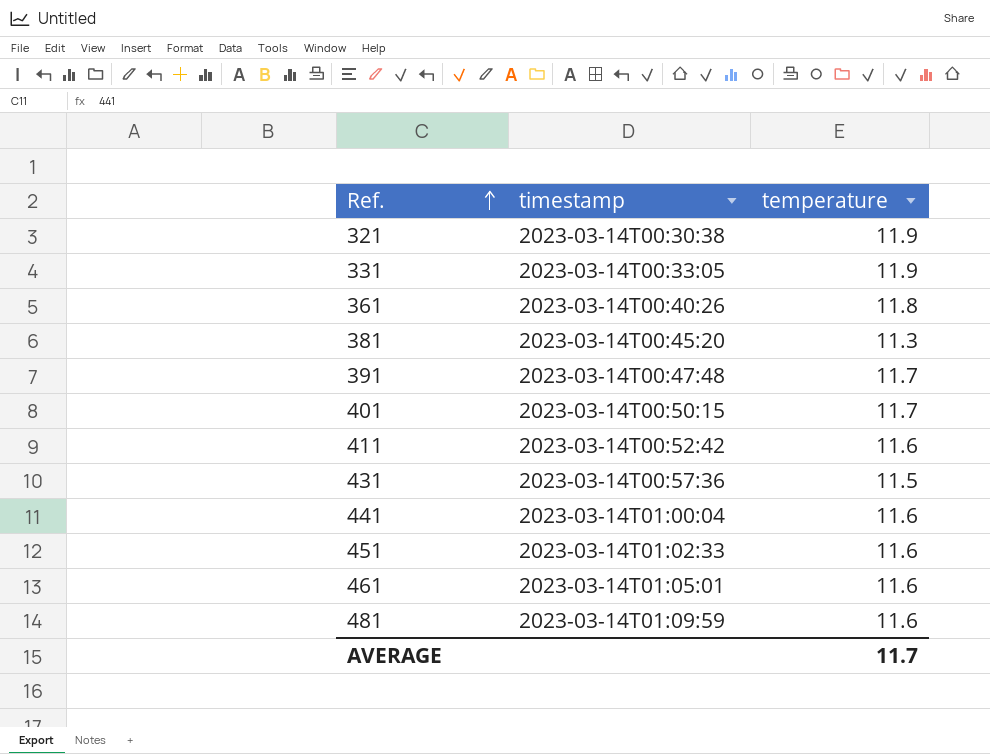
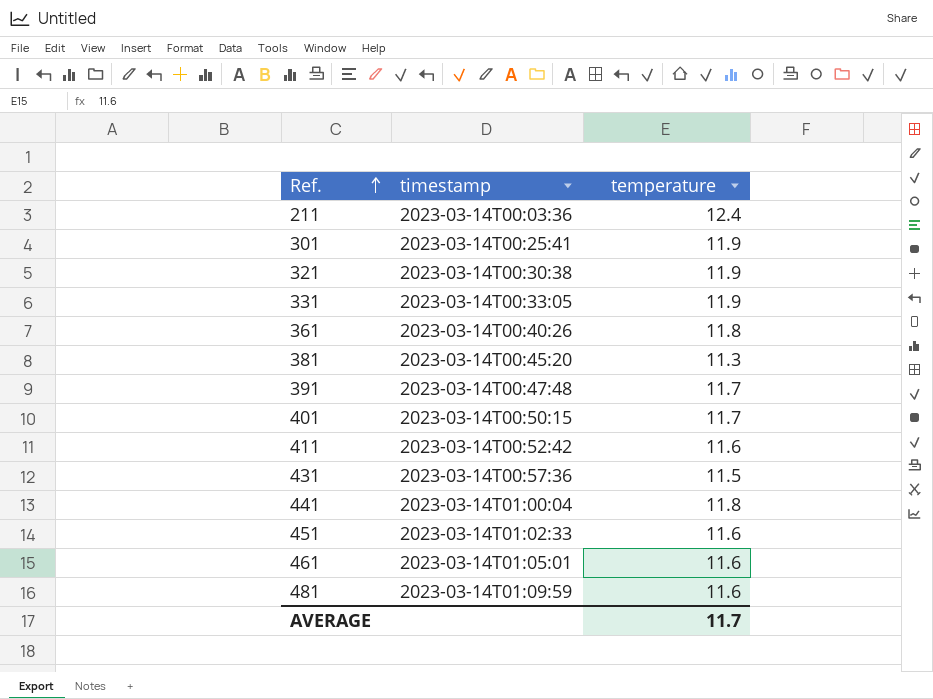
row 211: none -> 2023-03-14T00:03:36 | 12.4
row 301: none -> 2023-03-14T00:25:41 | 11.9
441 | temperature: 11.6 -> 11.8

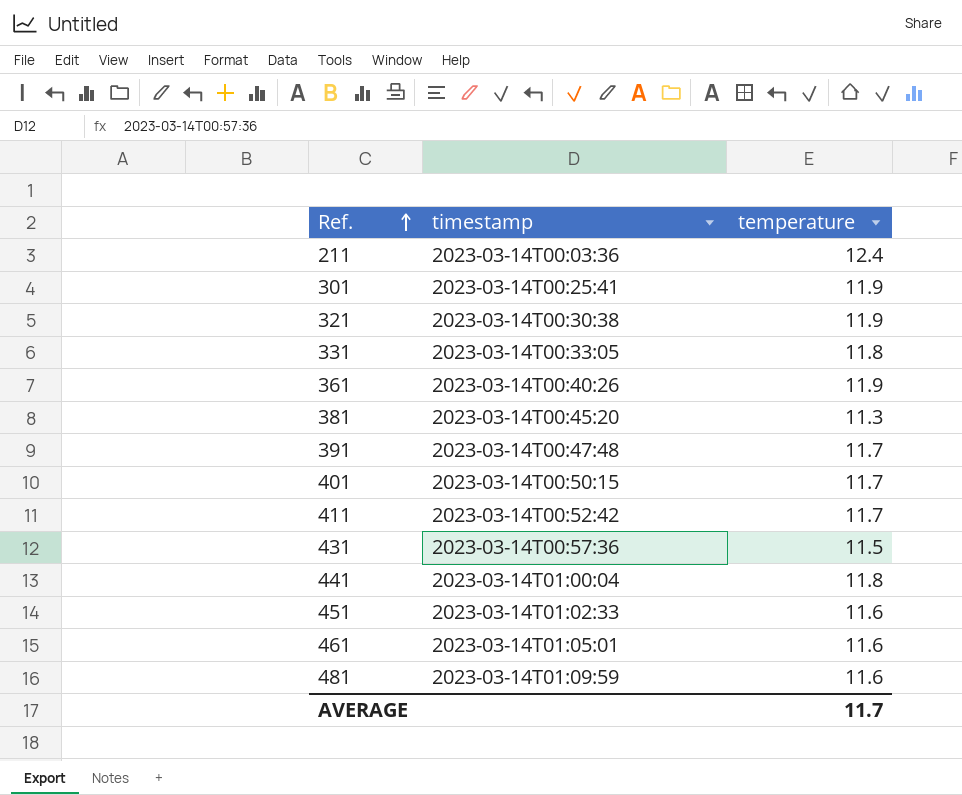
331 | temperature: 11.9 -> 11.8
361 | temperature: 11.8 -> 11.9
411 | temperature: 11.6 -> 11.7

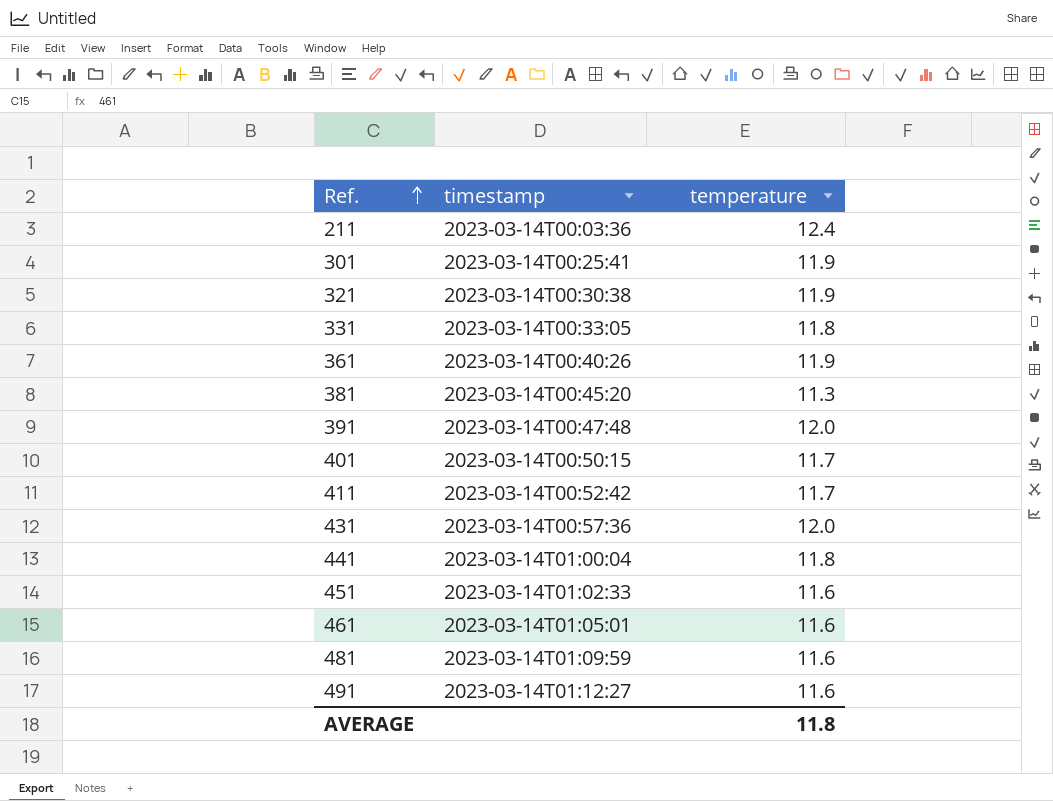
391 | temperature: 11.7 -> 12.0
431 | temperature: 11.5 -> 12.0
row 491: none -> 2023-03-14T01:12:27 | 11.6
AVERAGE | temperature: 11.7 -> 11.8

